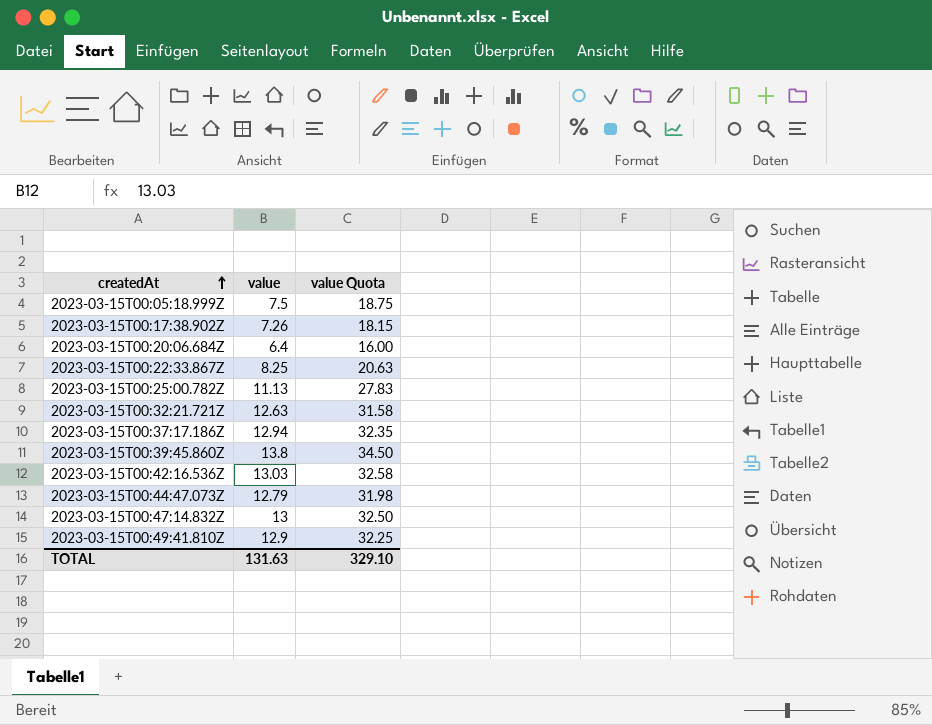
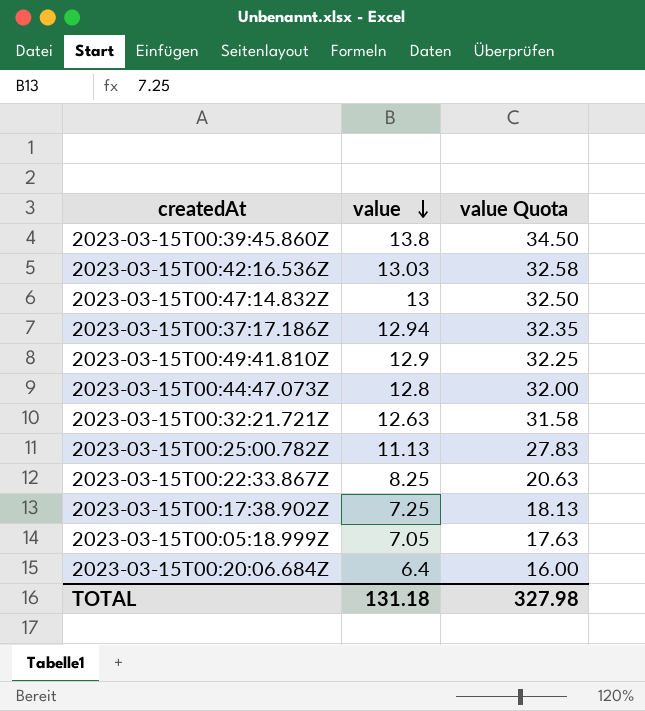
row order: createdAt ascending -> value descending
2023-03-15T00:44:47.073Z | value: 12.79 -> 12.8
2023-03-15T00:44:47.073Z | value Quota: 31.98 -> 32.00
2023-03-15T00:17:38.902Z | value: 7.26 -> 7.25
2023-03-15T00:17:38.902Z | value Quota: 18.15 -> 18.13
2023-03-15T00:05:18.999Z | value: 7.5 -> 7.05
2023-03-15T00:05:18.999Z | value Quota: 18.75 -> 17.63
TOTAL | value: 131.63 -> 131.18
TOTAL | value Quota: 329.10 -> 327.98

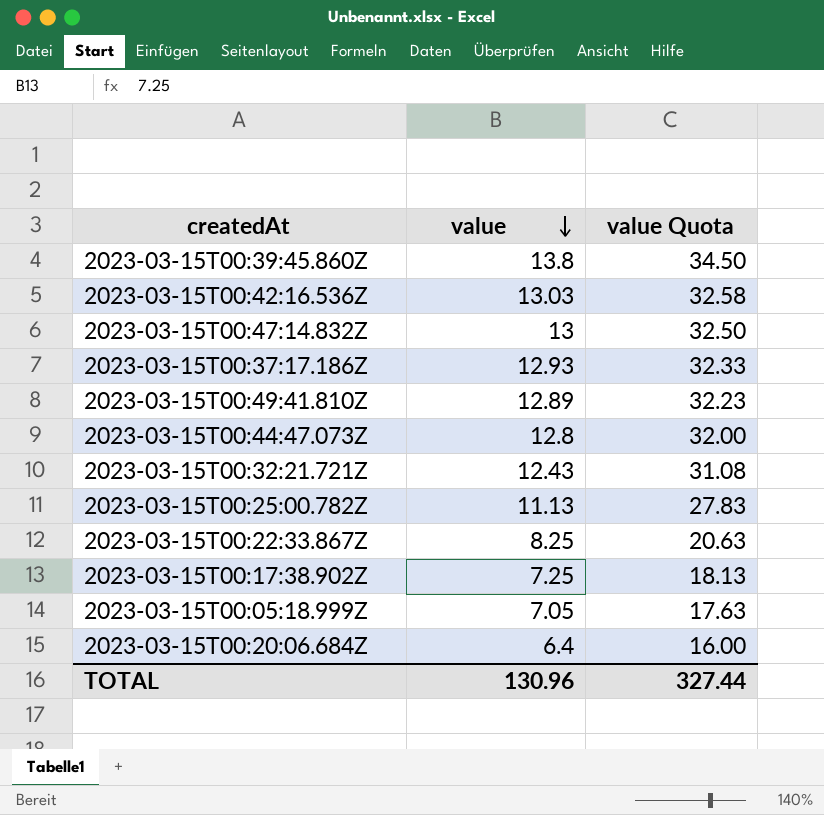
2023-03-15T00:37:17.186Z | value: 12.94 -> 12.93
2023-03-15T00:37:17.186Z | value Quota: 32.35 -> 32.33
2023-03-15T00:49:41.810Z | value: 12.9 -> 12.89
2023-03-15T00:49:41.810Z | value Quota: 32.25 -> 32.23
2023-03-15T00:32:21.721Z | value: 12.63 -> 12.43
2023-03-15T00:32:21.721Z | value Quota: 31.58 -> 31.08
TOTAL | value: 131.18 -> 130.96
TOTAL | value Quota: 327.98 -> 327.44

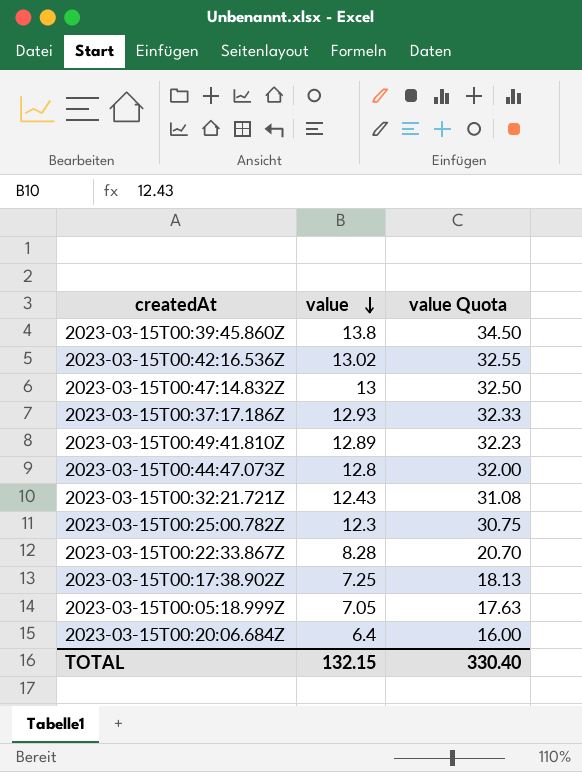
2023-03-15T00:42:16.536Z | value: 13.03 -> 13.02
2023-03-15T00:42:16.536Z | value Quota: 32.58 -> 32.55
2023-03-15T00:25:00.782Z | value: 11.13 -> 12.3
2023-03-15T00:25:00.782Z | value Quota: 27.83 -> 30.75
2023-03-15T00:22:33.867Z | value: 8.25 -> 8.28
2023-03-15T00:22:33.867Z | value Quota: 20.63 -> 20.70
TOTAL | value: 130.96 -> 132.15
TOTAL | value Quota: 327.44 -> 330.40

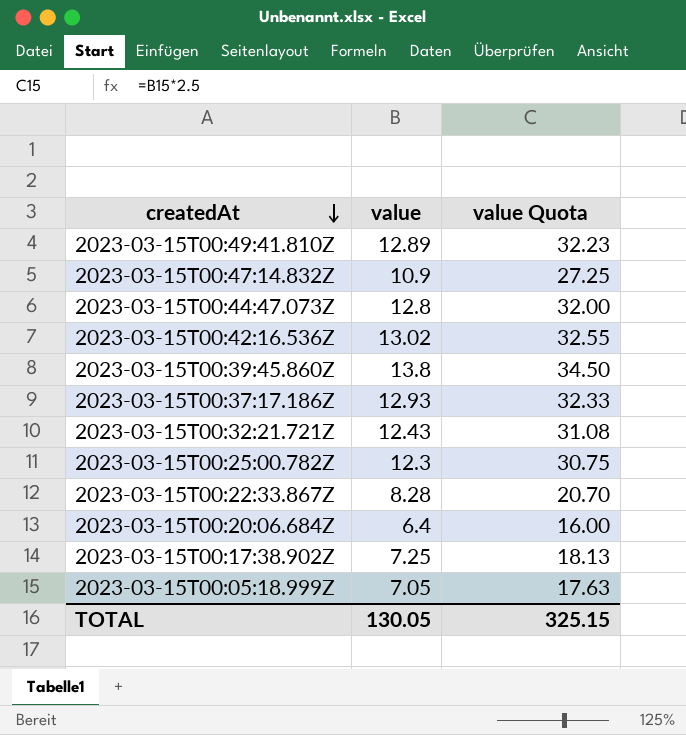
row order: value descending -> createdAt descending
2023-03-15T00:47:14.832Z | value: 13 -> 10.9
2023-03-15T00:47:14.832Z | value Quota: 32.50 -> 27.25
TOTAL | value: 132.15 -> 130.05
TOTAL | value Quota: 330.40 -> 325.15

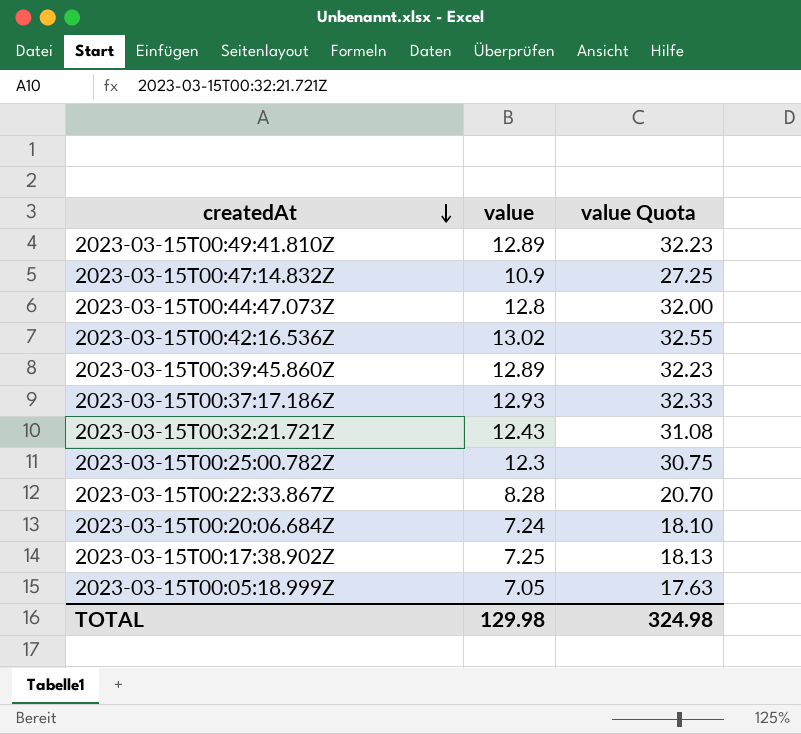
2023-03-15T00:39:45.860Z | value: 13.8 -> 12.89
2023-03-15T00:39:45.860Z | value Quota: 34.50 -> 32.23
2023-03-15T00:20:06.684Z | value: 6.4 -> 7.24
2023-03-15T00:20:06.684Z | value Quota: 16.00 -> 18.10
TOTAL | value: 130.05 -> 129.98
TOTAL | value Quota: 325.15 -> 324.98

